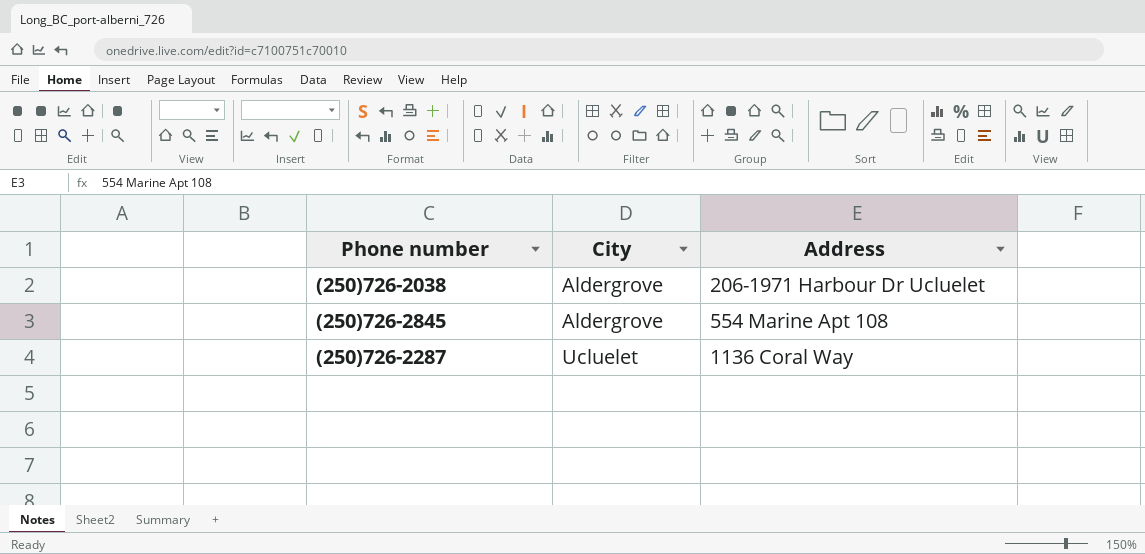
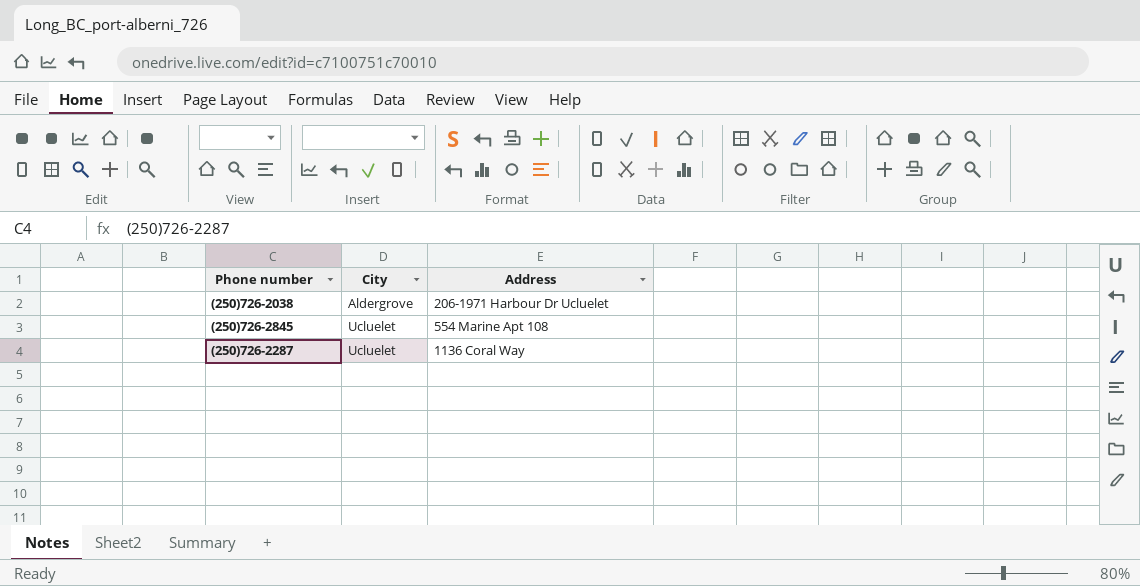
(250)726-2845 | City: Aldergrove -> Ucluelet

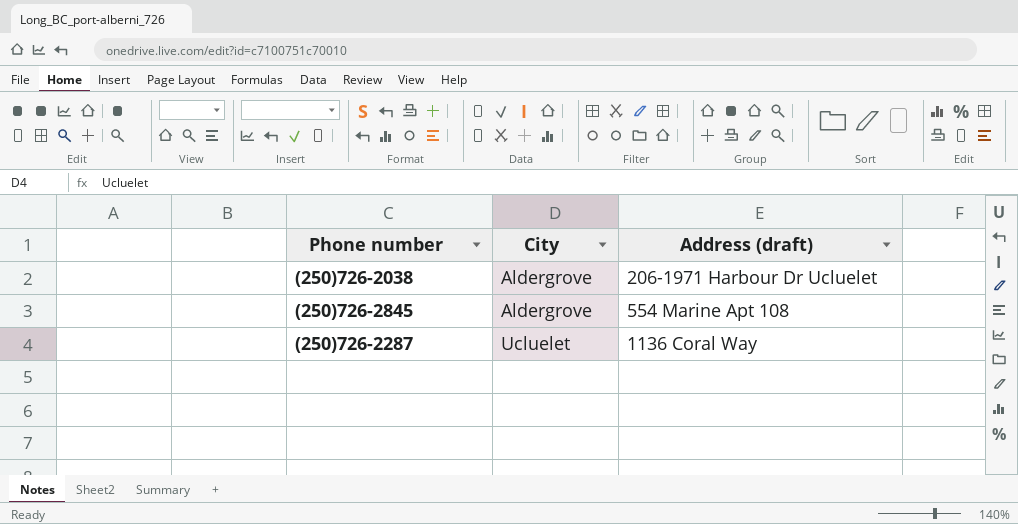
column name: Address -> Address (draft)
(250)726-2845 | City: Ucluelet -> Aldergrove

